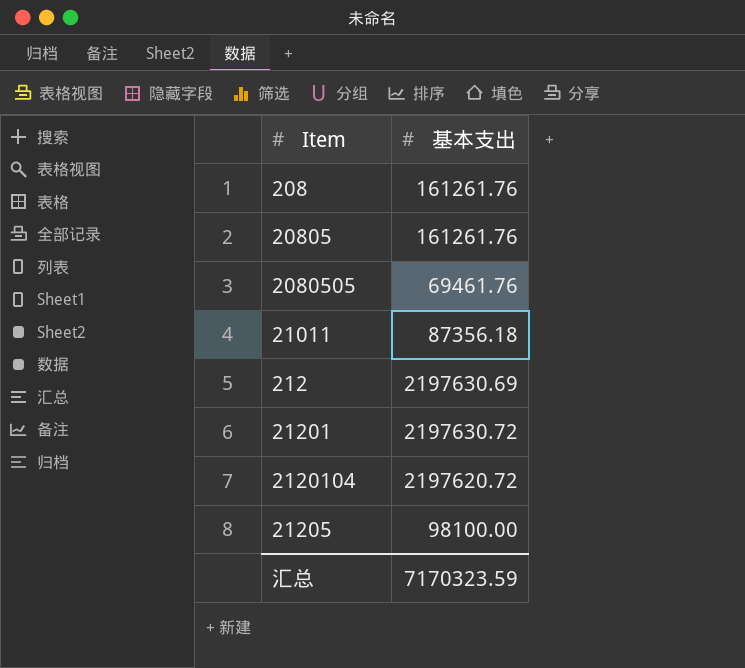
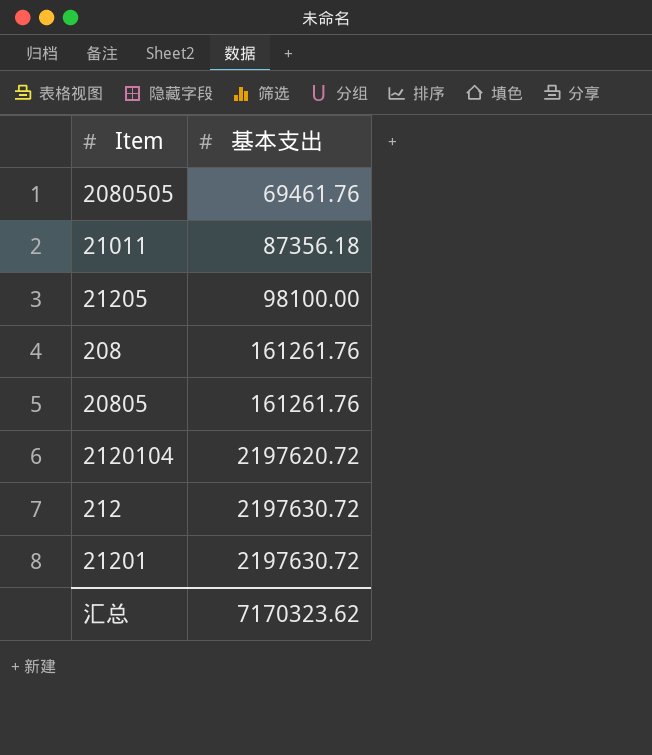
row order: none -> 基本支出 ascending
212 | 基本支出: 2197630.69 -> 2197630.72
汇总 | 基本支出: 7170323.59 -> 7170323.62

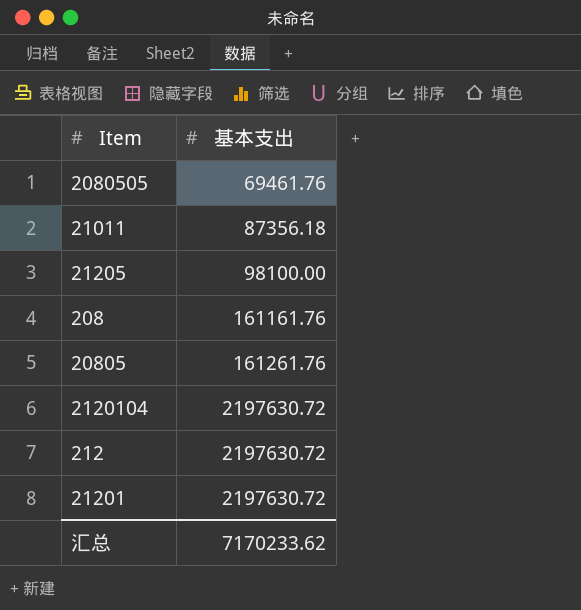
208 | 基本支出: 161261.76 -> 161161.76
2120104 | 基本支出: 2197620.72 -> 2197630.72
汇总 | 基本支出: 7170323.62 -> 7170233.62

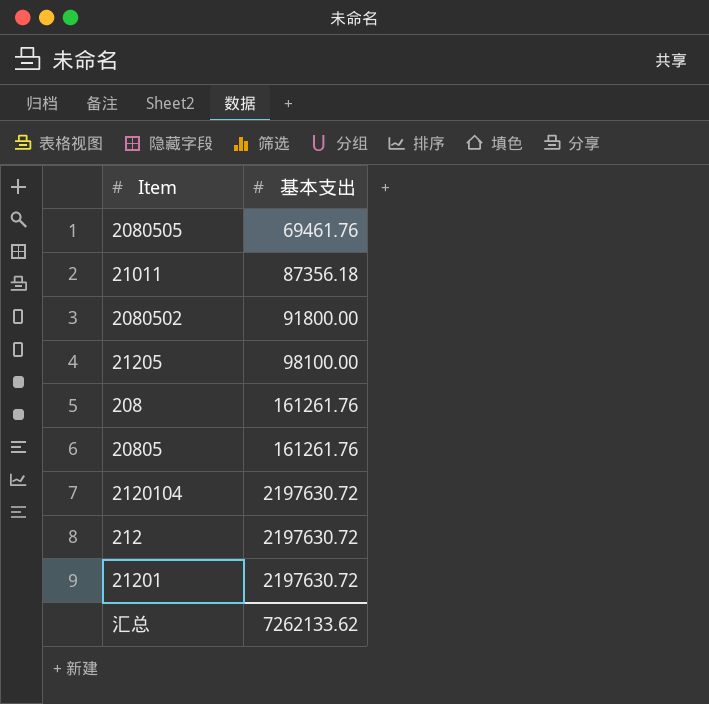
row 2080502: none -> 91800.00
208 | 基本支出: 161161.76 -> 161261.76
汇总 | 基本支出: 7170233.62 -> 7262133.62

